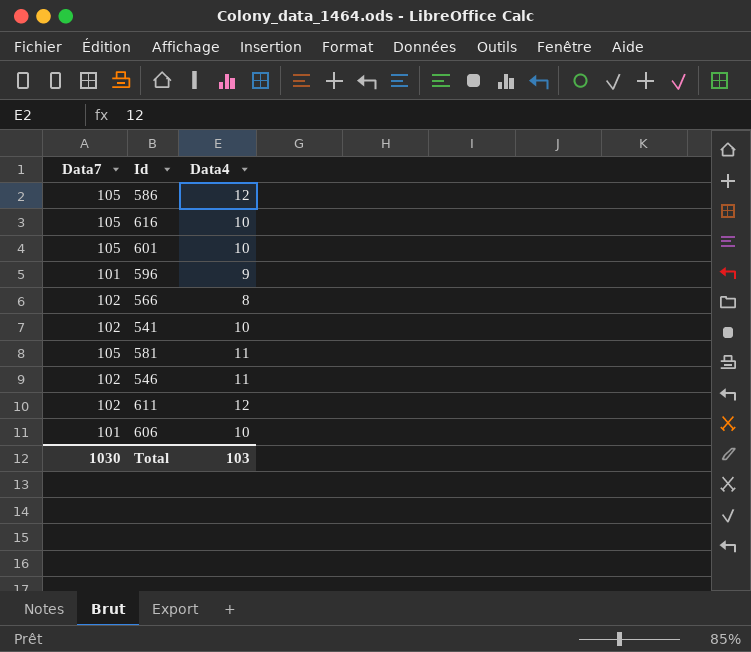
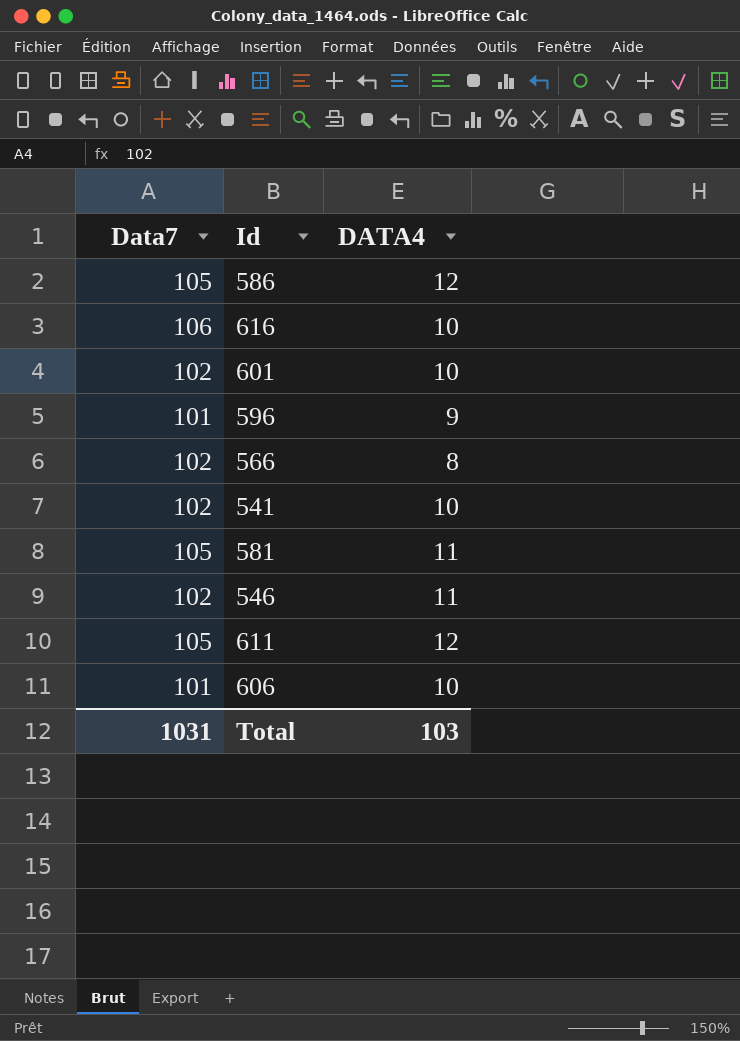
column name: Data4 -> DATA4
616 | Data7: 105 -> 106
601 | Data7: 105 -> 102
611 | Data7: 102 -> 105
Total | Data7: 1030 -> 1031

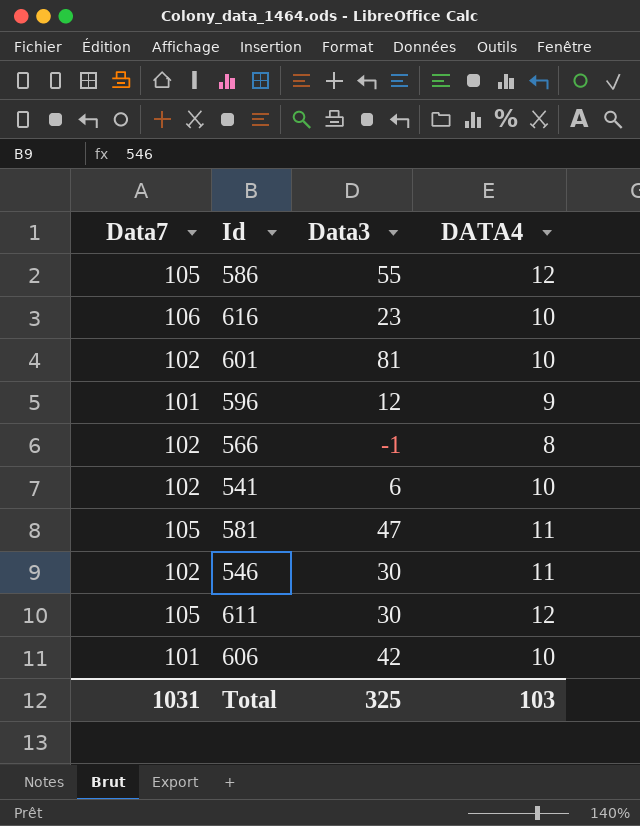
column Data3 | position: none -> 3

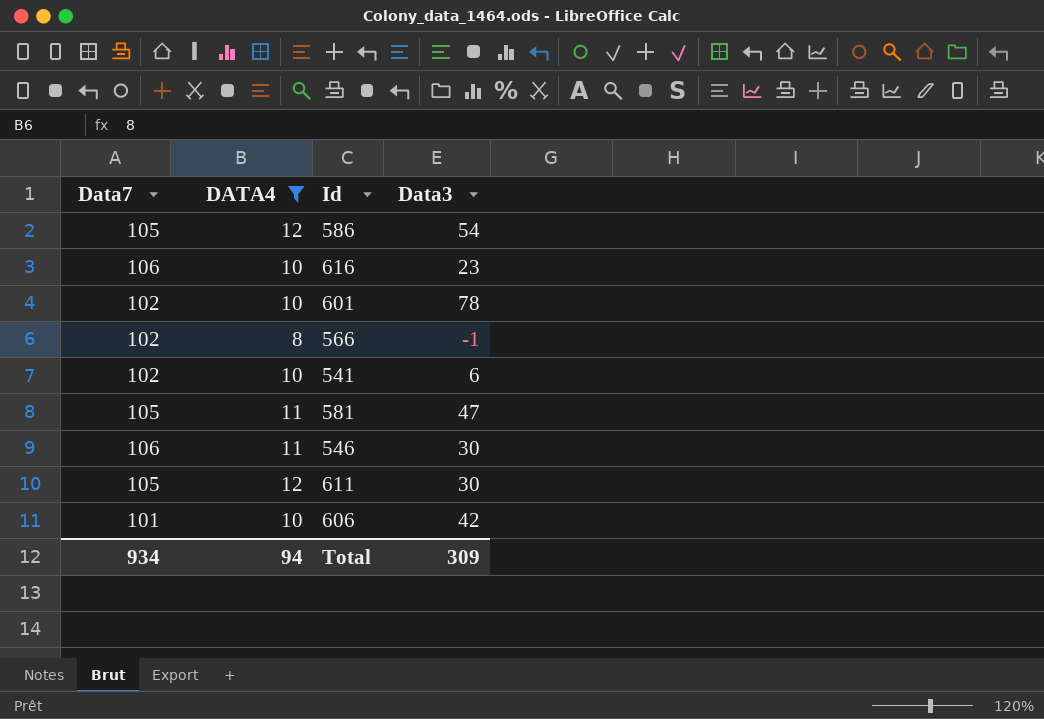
filter: none -> DATA4 != 9
column DATA4 | position: 4 -> 2
586 | Data3: 55 -> 54
601 | Data3: 81 -> 78
546 | Data7: 102 -> 106
Total | Data7: 1031 -> 934
Total | DATA4: 103 -> 94
Total | Data3: 325 -> 309

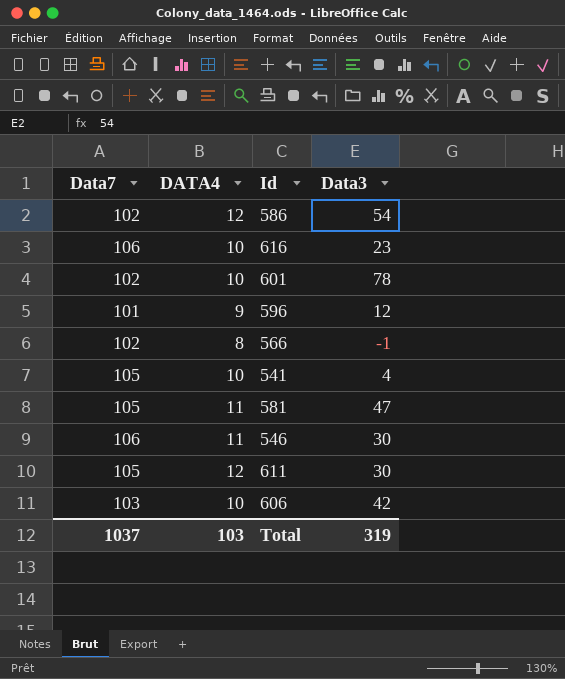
filter: DATA4 != 9 -> none
586 | Data7: 105 -> 102
541 | Data7: 102 -> 105
541 | Data3: 6 -> 4
606 | Data7: 101 -> 103
Total | Data7: 934 -> 1037
Total | DATA4: 94 -> 103
Total | Data3: 309 -> 319

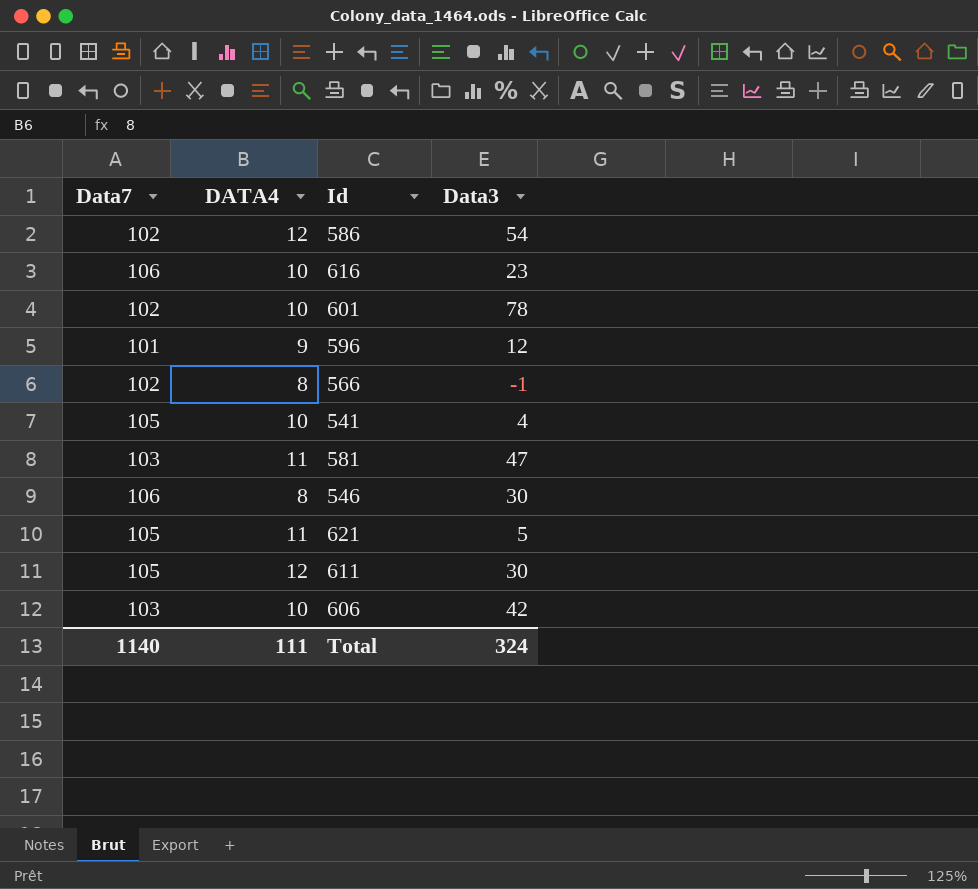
581 | Data7: 105 -> 103
546 | DATA4: 11 -> 8
row 621: none -> 105 | 11 | 5
Total | Data7: 1037 -> 1140
Total | DATA4: 103 -> 111
Total | Data3: 319 -> 324

